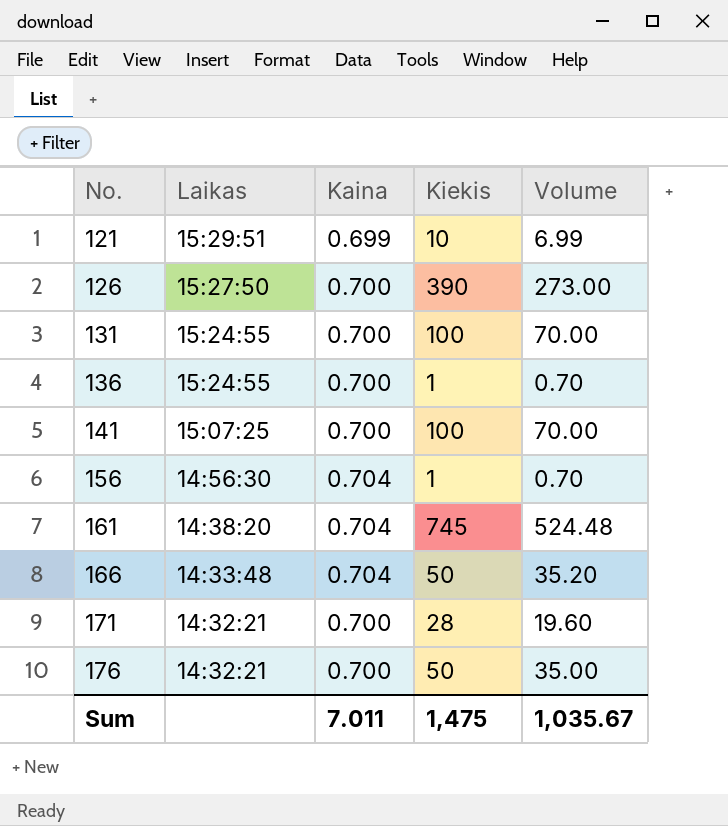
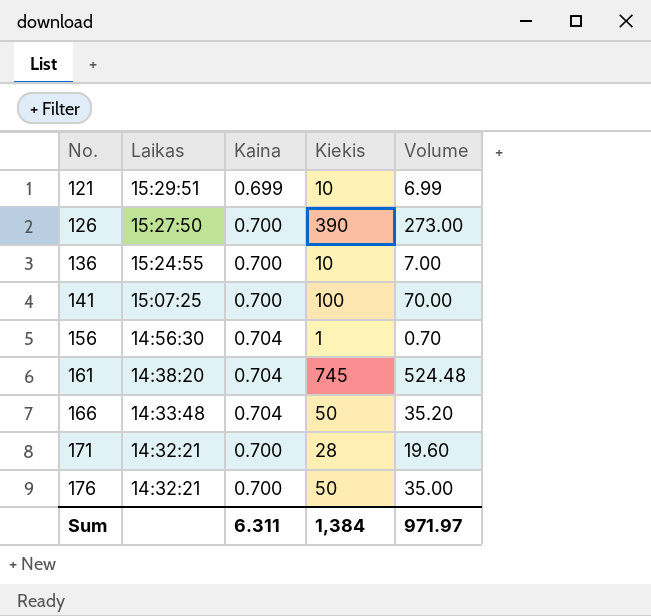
row 131: 15:24:55 | 0.700 | 100 | 70.00 -> none
136 | Kiekis: 1 -> 10
136 | Volume: 0.70 -> 7.00
Sum | Kaina: 7.011 -> 6.311
Sum | Kiekis: 1,475 -> 1,384
Sum | Volume: 1,035.67 -> 971.97

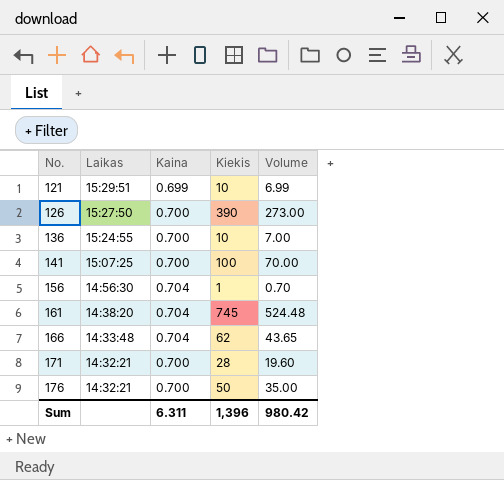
166 | Kiekis: 50 -> 62
166 | Volume: 35.20 -> 43.65
Sum | Kiekis: 1,384 -> 1,396
Sum | Volume: 971.97 -> 980.42

